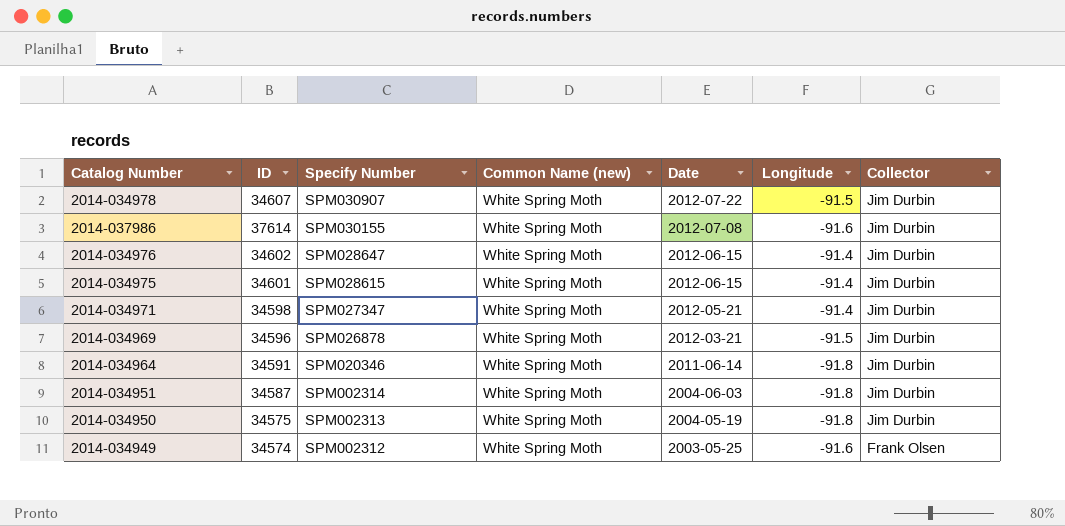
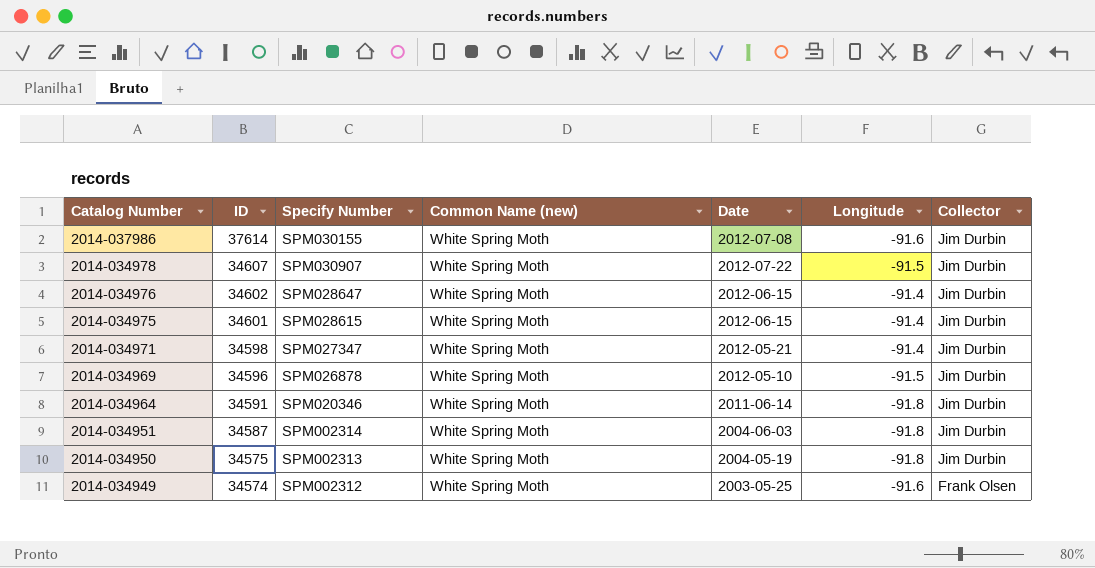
row order: Specify Number descending -> Catalog Number descending
2014-034969 | Date: 2012-03-21 -> 2012-05-10

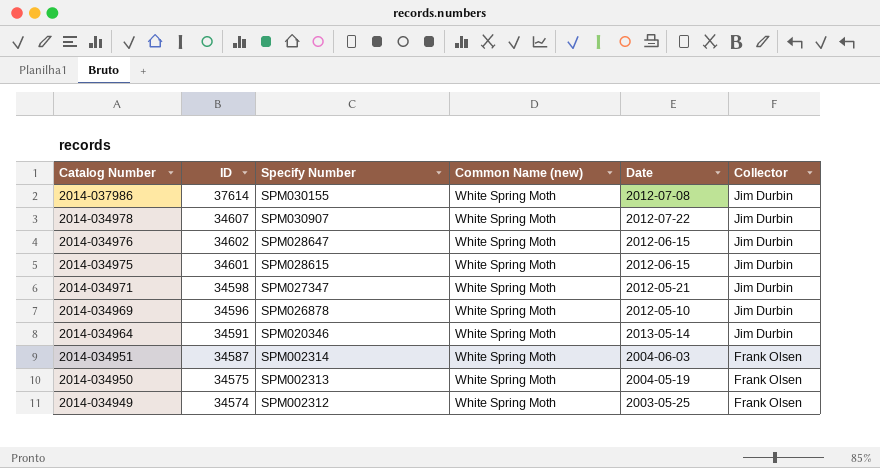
column Longitude | position: 6 -> none
2014-034964 | Date: 2011-06-14 -> 2013-05-14
2014-034951 | Collector: Jim Durbin -> Frank Olsen
2014-034950 | Collector: Jim Durbin -> Frank Olsen

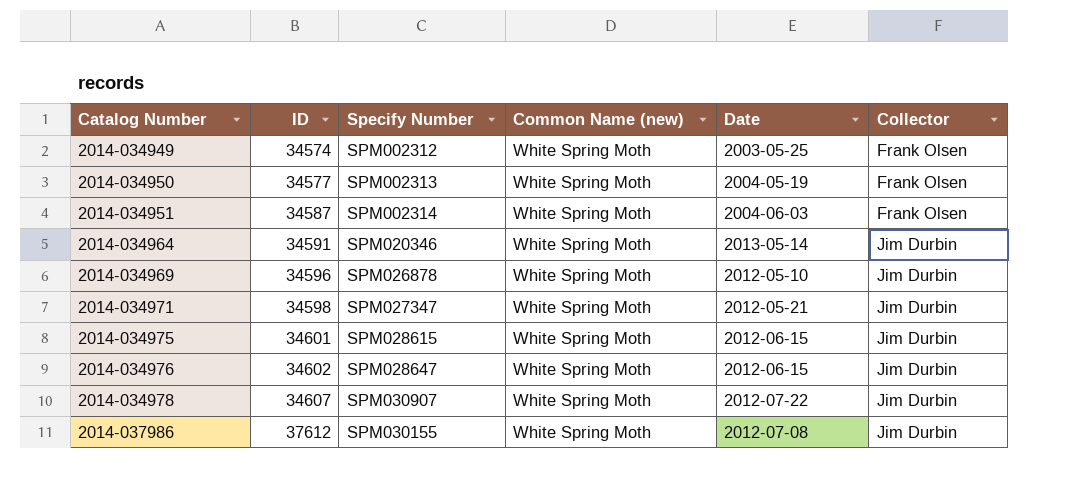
row order: Catalog Number descending -> Catalog Number ascending
2014-034950 | ID: 34575 -> 34577
2014-037986 | ID: 37614 -> 37612

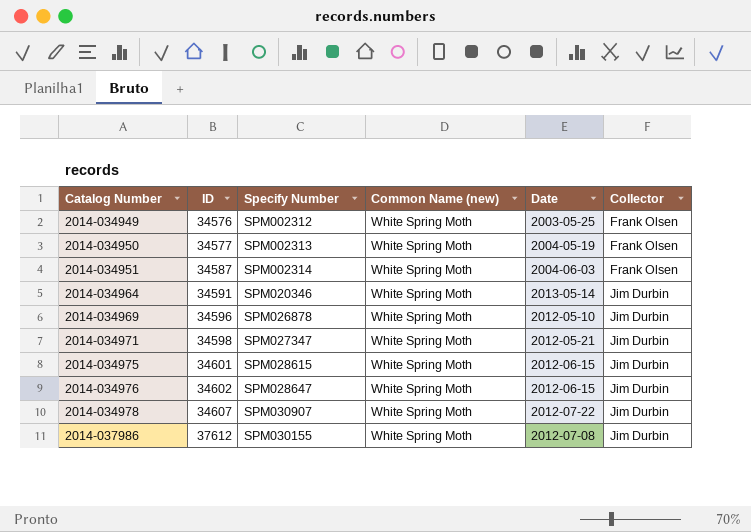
2014-034949 | ID: 34574 -> 34576

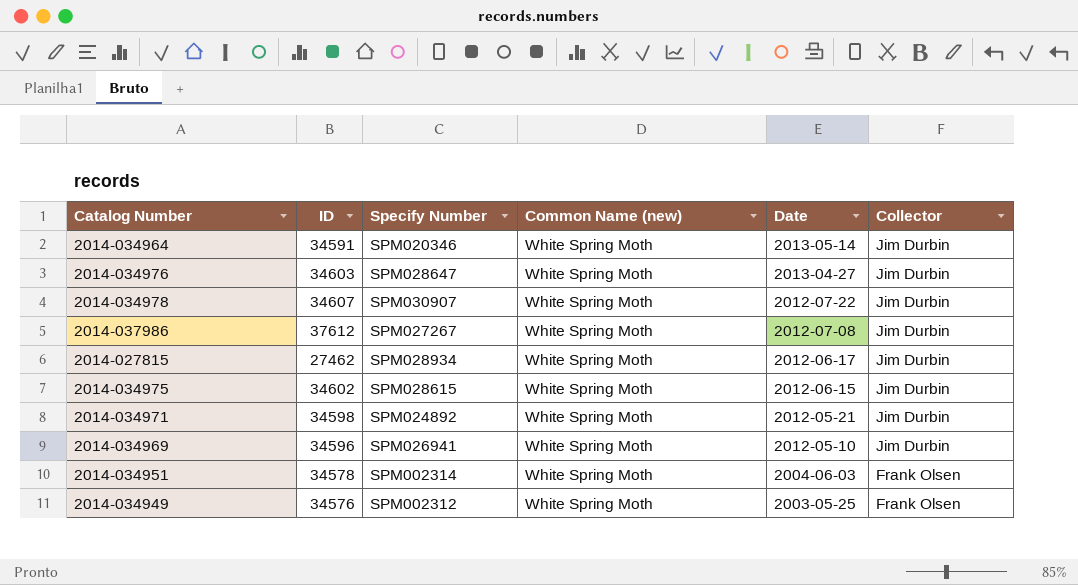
row order: Catalog Number ascending -> Date descending
row 2014-034950: 34577 | SPM002313 | White Spring Moth | 2004-05-19 | Frank Olsen -> none
2014-034976 | ID: 34602 -> 34603
2014-034976 | Date: 2012-06-15 -> 2013-04-27
2014-037986 | Specify Number: SPM030155 -> SPM027267
row 2014-027815: none -> 27462 | SPM028934 | White Spring Moth | 2012-06-17 | Jim Durbin
2014-034975 | ID: 34601 -> 34602
2014-034971 | Specify Number: SPM027347 -> SPM024892
2014-034969 | Specify Number: SPM026878 -> SPM026941
2014-034951 | ID: 34587 -> 34578

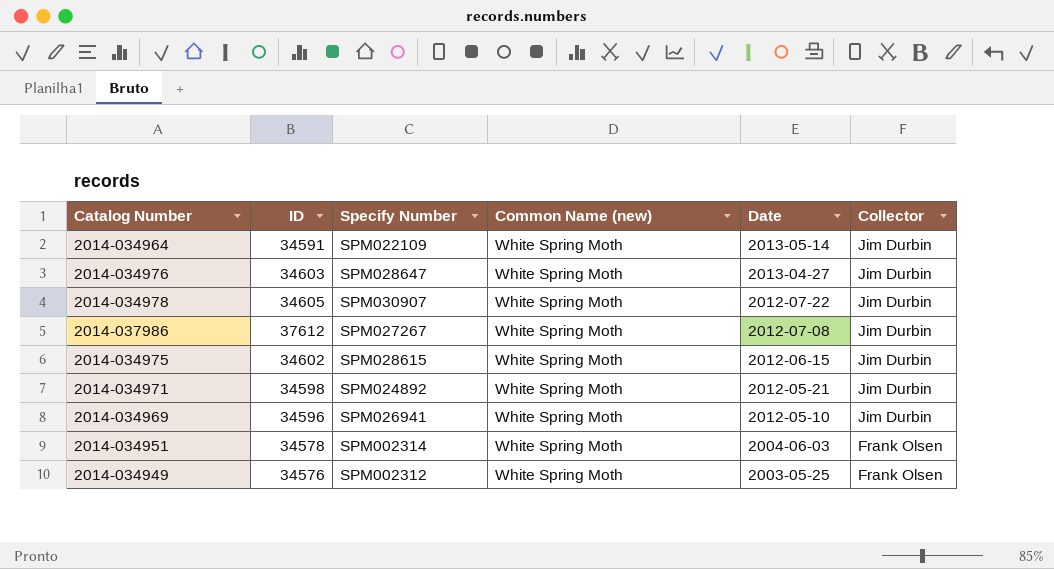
row 2014-027815: 27462 | SPM028934 | White Spring Moth | 2012-06-17 | Jim Durbin -> none
2014-034964 | Specify Number: SPM020346 -> SPM022109
2014-034978 | ID: 34607 -> 34605

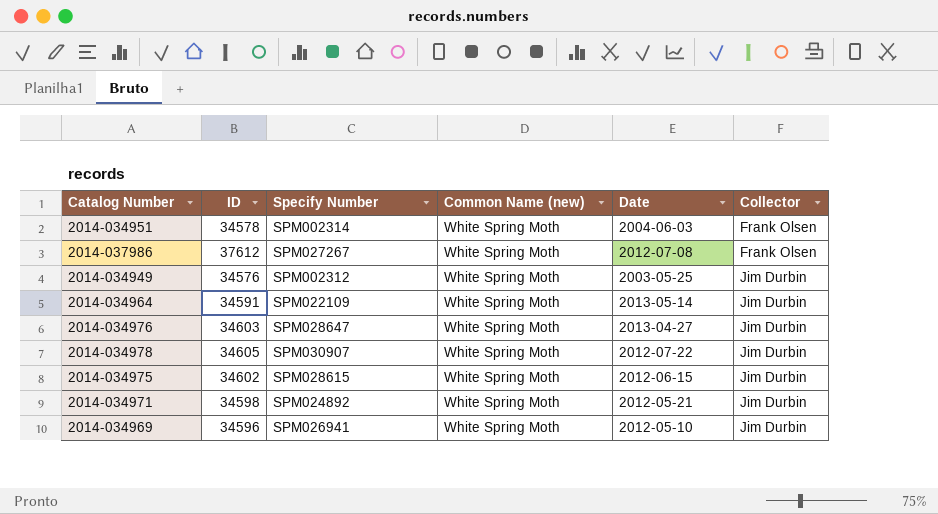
row order: Date descending -> Collector ascending
2014-037986 | Collector: Jim Durbin -> Frank Olsen
2014-034949 | Collector: Frank Olsen -> Jim Durbin

